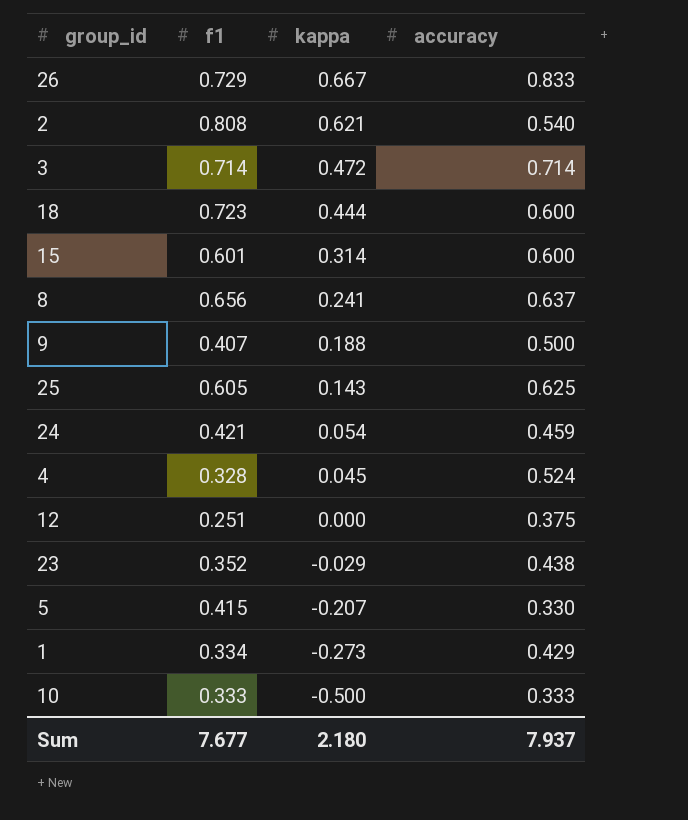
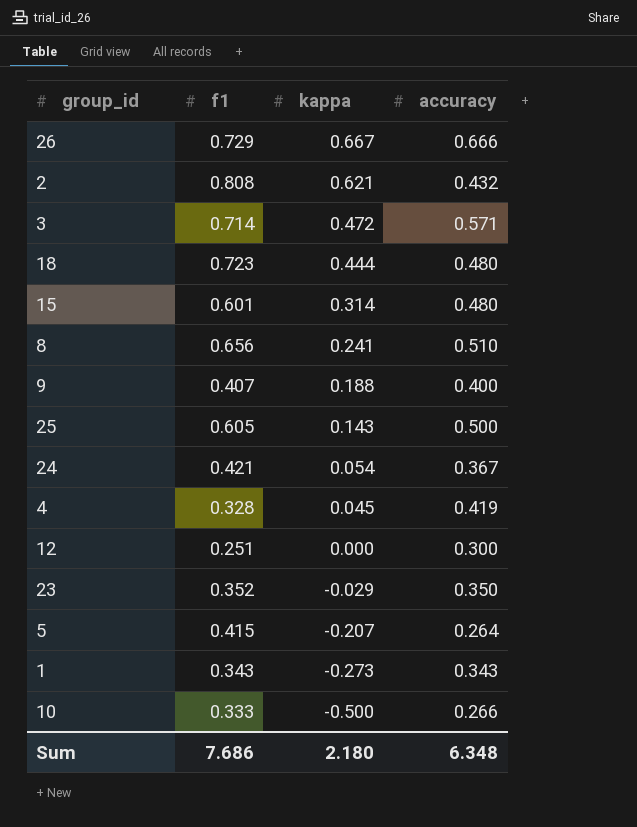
26 | accuracy: 0.833 -> 0.666
2 | accuracy: 0.540 -> 0.432
3 | accuracy: 0.714 -> 0.571
18 | accuracy: 0.600 -> 0.480
15 | accuracy: 0.600 -> 0.480
8 | accuracy: 0.637 -> 0.510
9 | accuracy: 0.500 -> 0.400
25 | accuracy: 0.625 -> 0.500
24 | accuracy: 0.459 -> 0.367
4 | accuracy: 0.524 -> 0.419
12 | accuracy: 0.375 -> 0.300
23 | accuracy: 0.438 -> 0.350
5 | accuracy: 0.330 -> 0.264
1 | f1: 0.334 -> 0.343
1 | accuracy: 0.429 -> 0.343
10 | accuracy: 0.333 -> 0.266
Sum | f1: 7.677 -> 7.686
Sum | accuracy: 7.937 -> 6.348

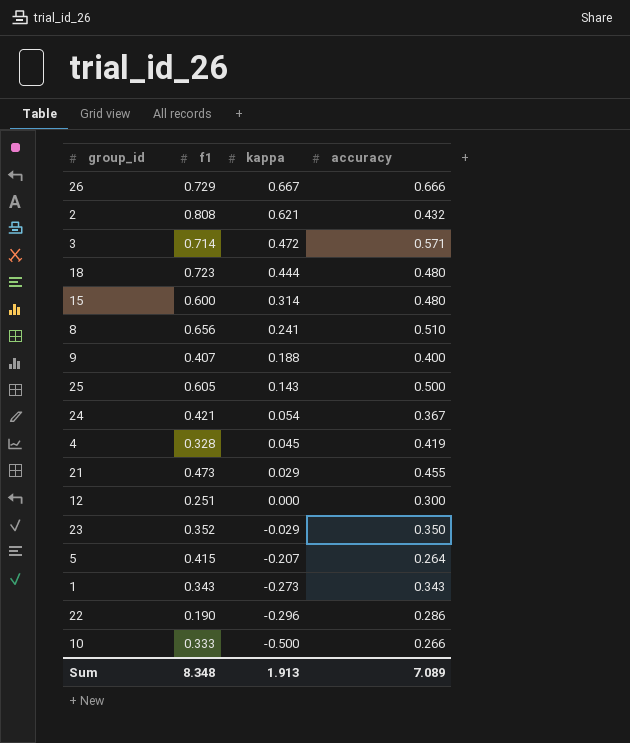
15 | f1: 0.601 -> 0.600
row 21: none -> 0.473 | 0.029 | 0.455
row 22: none -> 0.190 | -0.296 | 0.286
Sum | f1: 7.686 -> 8.348
Sum | kappa: 2.180 -> 1.913
Sum | accuracy: 6.348 -> 7.089

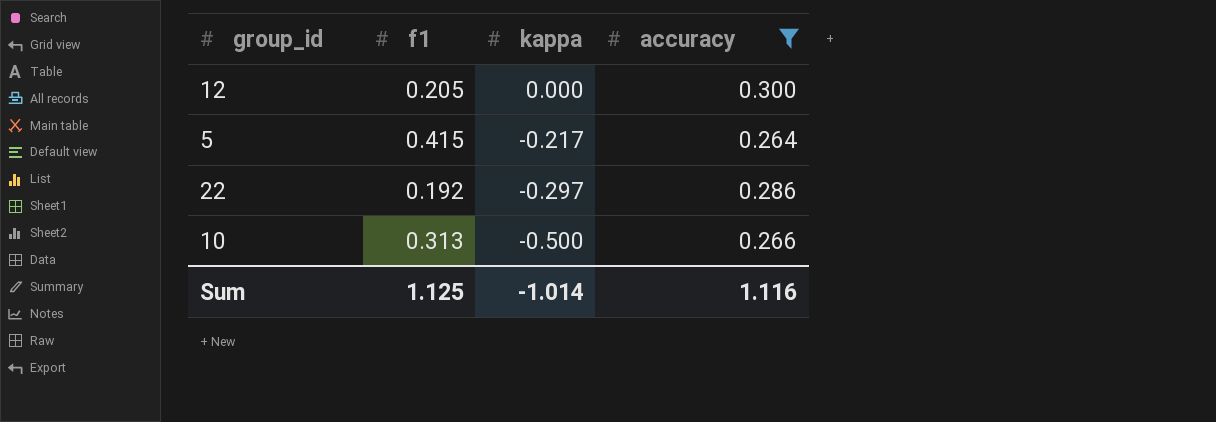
filter: none -> accuracy <= 0.300
12 | f1: 0.251 -> 0.205
5 | kappa: -0.207 -> -0.217
22 | f1: 0.190 -> 0.192
22 | kappa: -0.296 -> -0.297
10 | f1: 0.333 -> 0.313
Sum | f1: 8.348 -> 1.125
Sum | kappa: 1.913 -> -1.014
Sum | accuracy: 7.089 -> 1.116

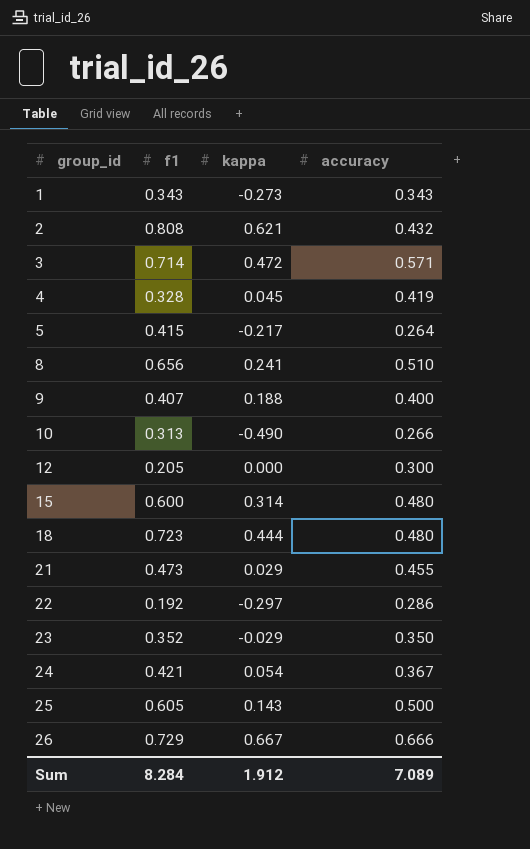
filter: accuracy <= 0.300 -> none
row order: kappa descending -> group_id ascending
10 | kappa: -0.500 -> -0.490
Sum | f1: 1.125 -> 8.284
Sum | kappa: -1.014 -> 1.912
Sum | accuracy: 1.116 -> 7.089

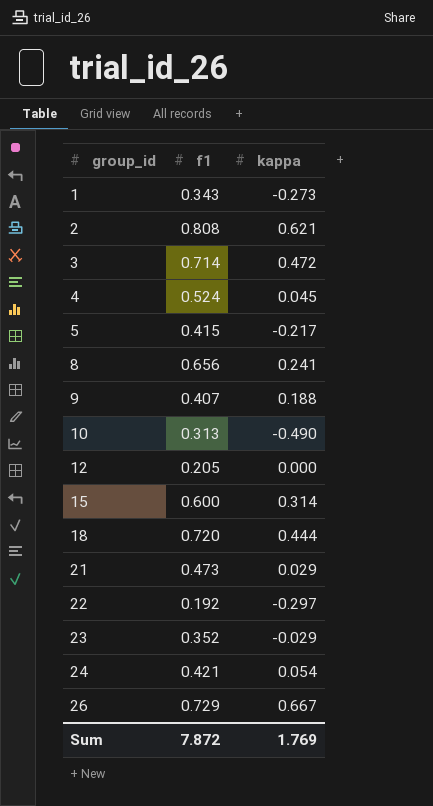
column accuracy | position: 4 -> none
row 25: 0.605 | 0.143 | 0.500 -> none
4 | f1: 0.328 -> 0.524
18 | f1: 0.723 -> 0.720
Sum | f1: 8.284 -> 7.872
Sum | kappa: 1.912 -> 1.769

